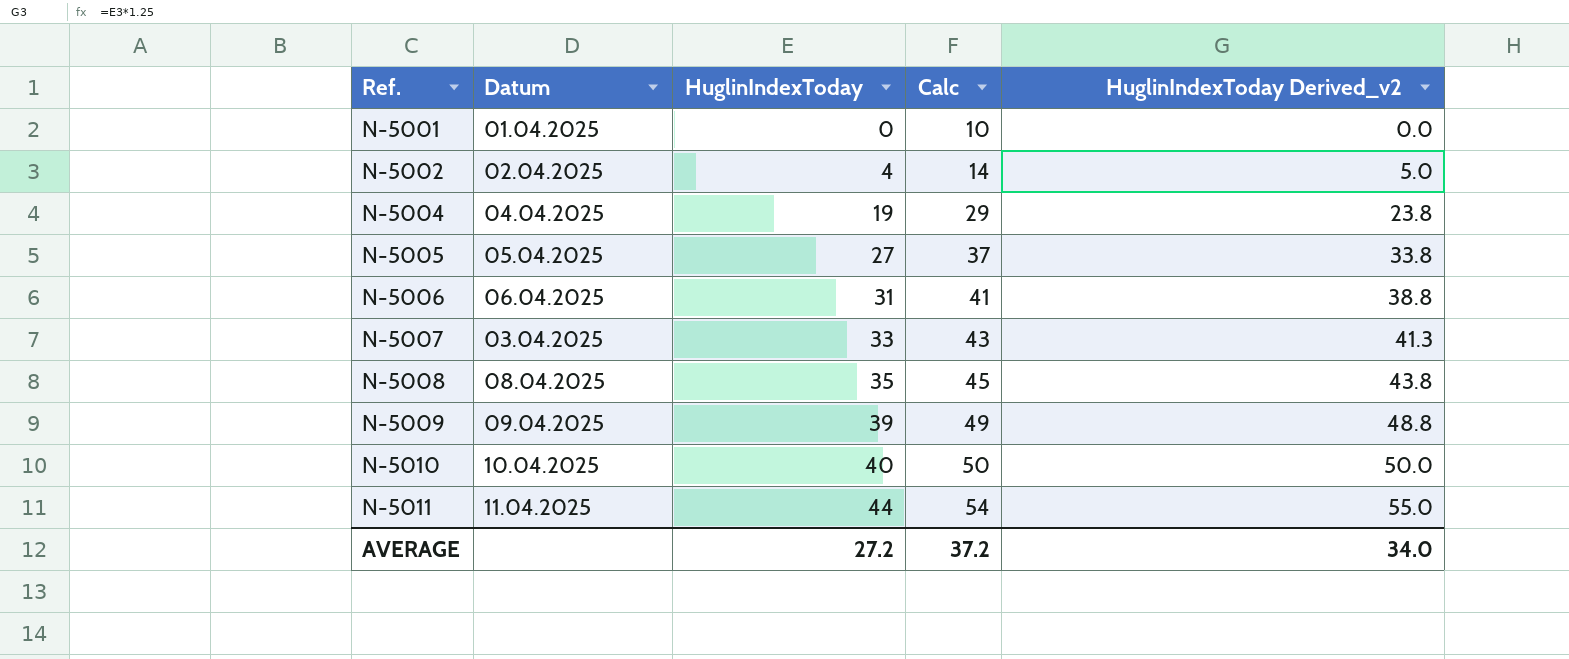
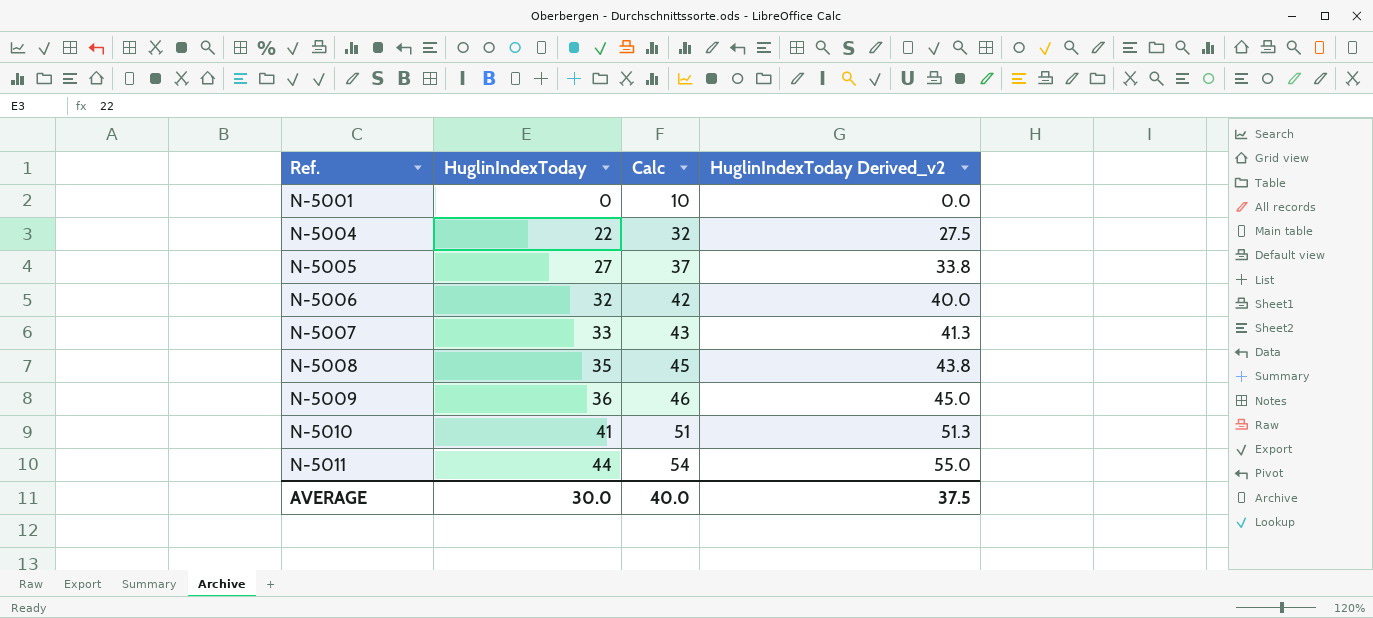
column Datum | position: 2 -> none
row N-5002: 02.04.2025 | 4 | 14 | 5.0 -> none
N-5004 | HuglinIndexToday: 19 -> 22
N-5004 | Calc: 29 -> 32
N-5004 | HuglinIndexToday Derived_v2: 23.8 -> 27.5
N-5006 | HuglinIndexToday: 31 -> 32
N-5006 | Calc: 41 -> 42
N-5006 | HuglinIndexToday Derived_v2: 38.8 -> 40.0
N-5009 | HuglinIndexToday: 39 -> 36
N-5009 | Calc: 49 -> 46
N-5009 | HuglinIndexToday Derived_v2: 48.8 -> 45.0
N-5010 | HuglinIndexToday: 40 -> 41
N-5010 | Calc: 50 -> 51
N-5010 | HuglinIndexToday Derived_v2: 50.0 -> 51.3
AVERAGE | HuglinIndexToday: 27.2 -> 30.0
AVERAGE | Calc: 37.2 -> 40.0
AVERAGE | HuglinIndexToday Derived_v2: 34.0 -> 37.5

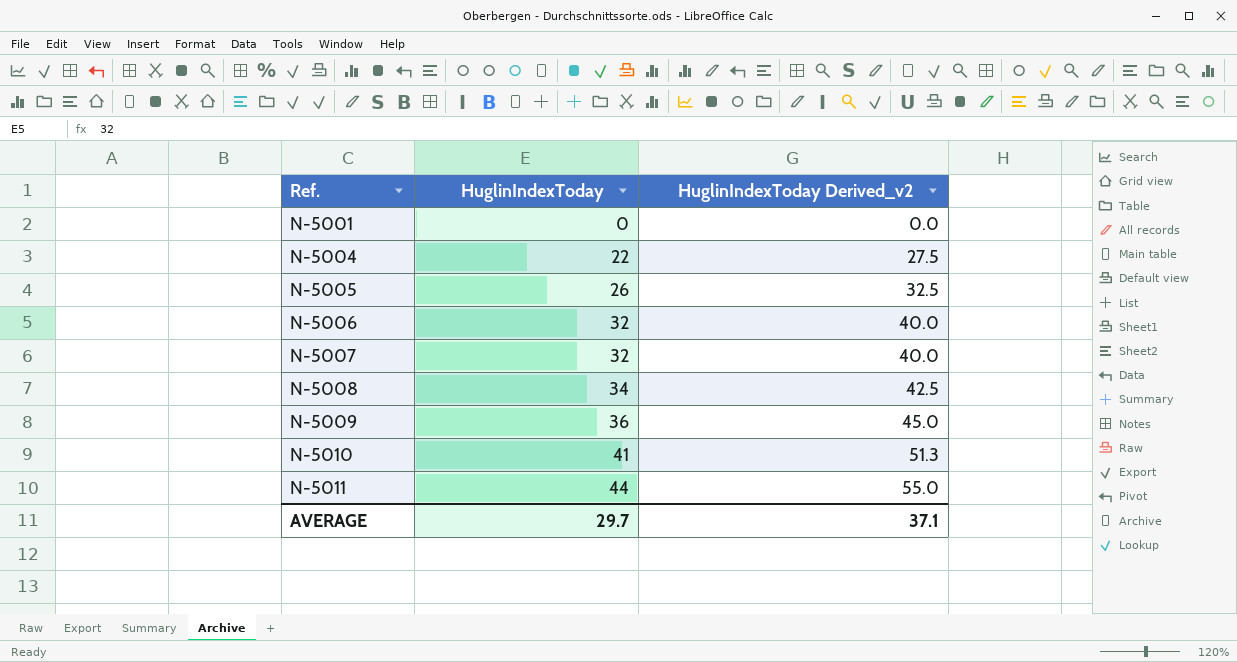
column Calc | formula: [HuglinIndexToday] + 10 -> none
N-5005 | HuglinIndexToday: 27 -> 26
N-5005 | HuglinIndexToday Derived_v2: 33.8 -> 32.5
N-5007 | HuglinIndexToday: 33 -> 32
N-5007 | HuglinIndexToday Derived_v2: 41.3 -> 40.0
N-5008 | HuglinIndexToday: 35 -> 34
N-5008 | HuglinIndexToday Derived_v2: 43.8 -> 42.5
AVERAGE | HuglinIndexToday: 30.0 -> 29.7
AVERAGE | HuglinIndexToday Derived_v2: 37.5 -> 37.1

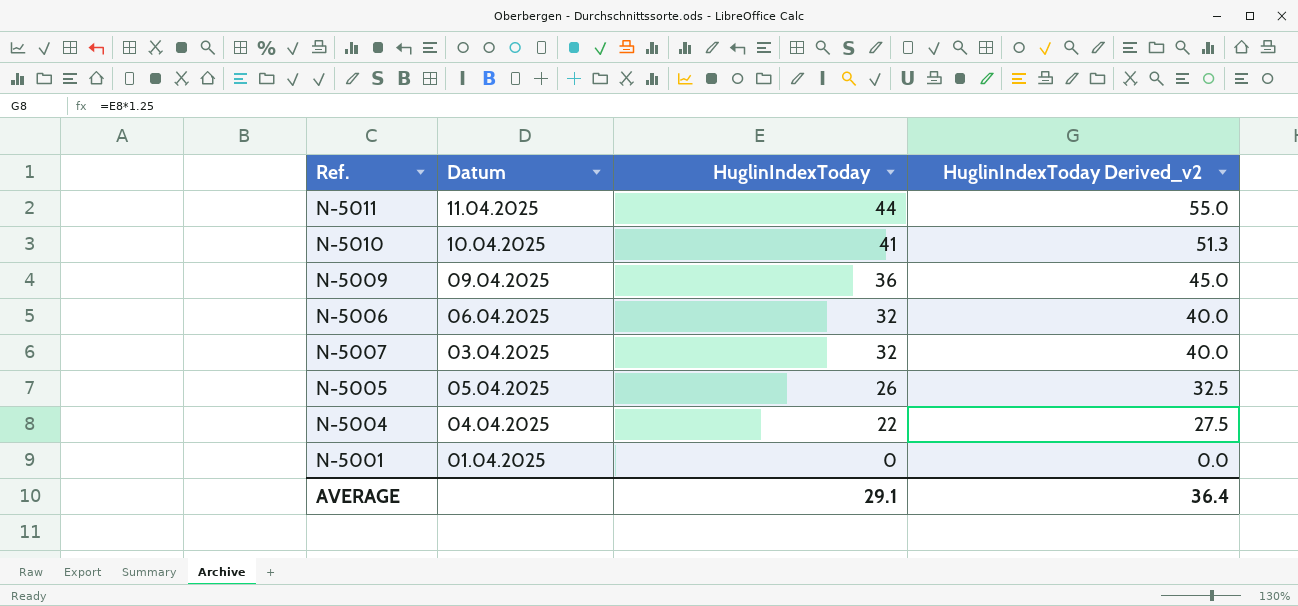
row order: Ref. ascending -> HuglinIndexToday descending
column Datum | position: none -> 2
row N-5008: 34 | 42.5 -> none
AVERAGE | HuglinIndexToday: 29.7 -> 29.1
AVERAGE | HuglinIndexToday Derived_v2: 37.1 -> 36.4

